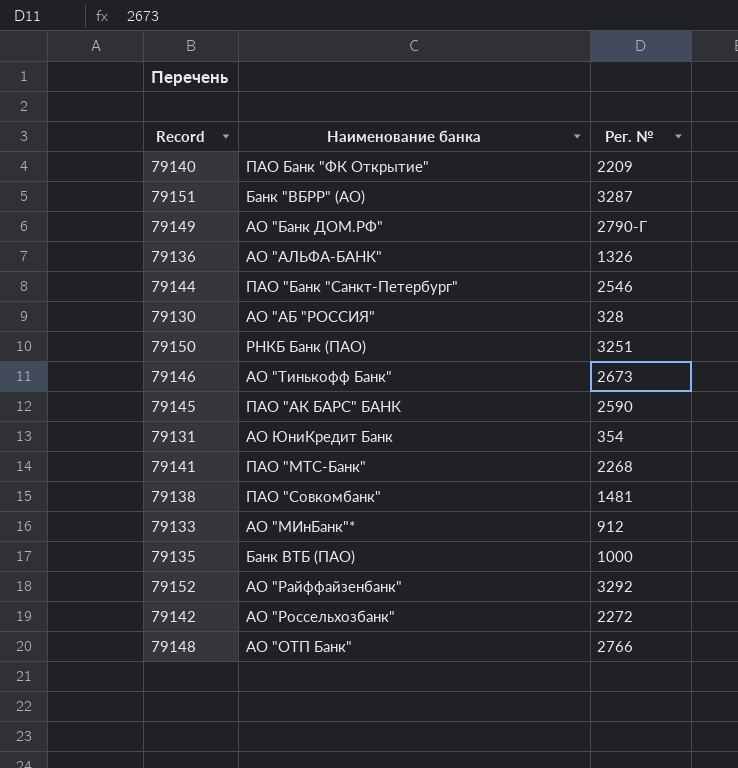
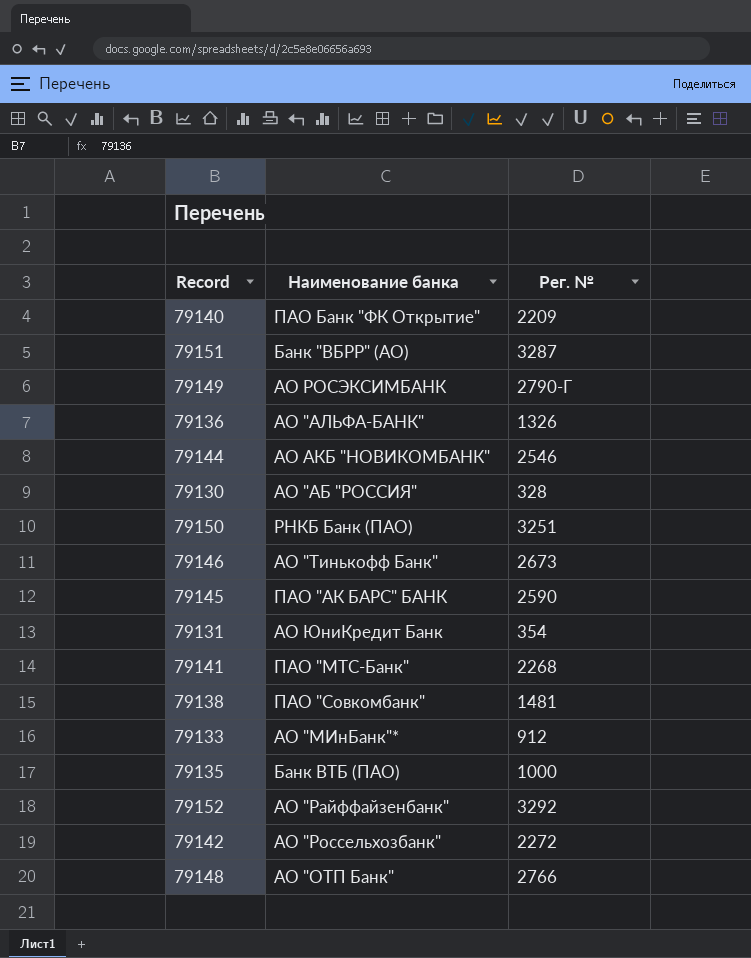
79149 | Наименование банка: АО "Банк ДОМ.РФ" -> АО РОСЭКСИМБАНК
79144 | Наименование банка: ПАО "Банк "Санкт-Петербург" -> АО АКБ "НОВИКОМБАНК"

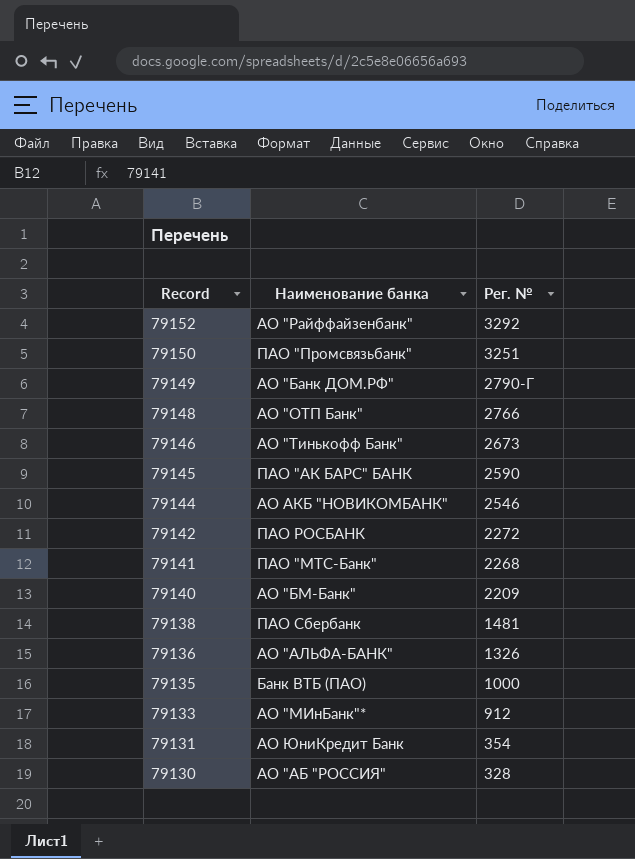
row order: none -> Record descending
row 79151: Банк "ВБРР" (АО) | 3287 -> none
79150 | Наименование банка: РНКБ Банк (ПАО) -> ПАО "Промсвязьбанк"
79149 | Наименование банка: АО РОСЭКСИМБАНК -> АО "Банк ДОМ.РФ"
79142 | Наименование банка: АО "Россельхозбанк" -> ПАО РОСБАНК
79140 | Наименование банка: ПАО Банк "ФК Открытие" -> АО "БМ-Банк"
79138 | Наименование банка: ПАО "Совкомбанк" -> ПАО Сбербанк

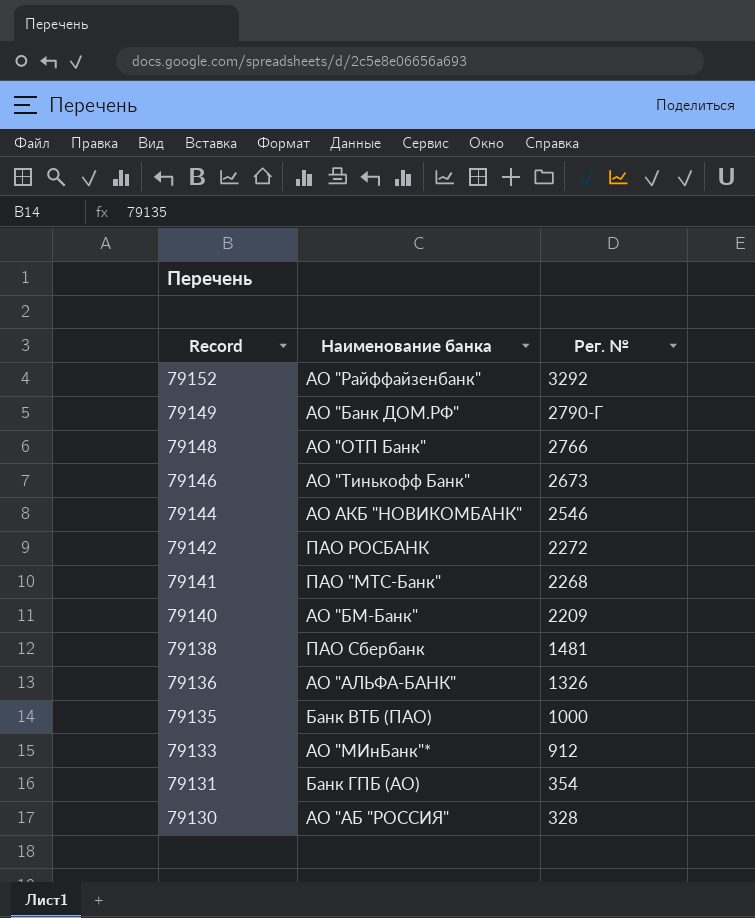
row 79150: ПАО "Промсвязьбанк" | 3251 -> none
row 79145: ПАО "АК БАРС" БАНК | 2590 -> none
79131 | Наименование банка: АО ЮниКредит Банк -> Банк ГПБ (АО)

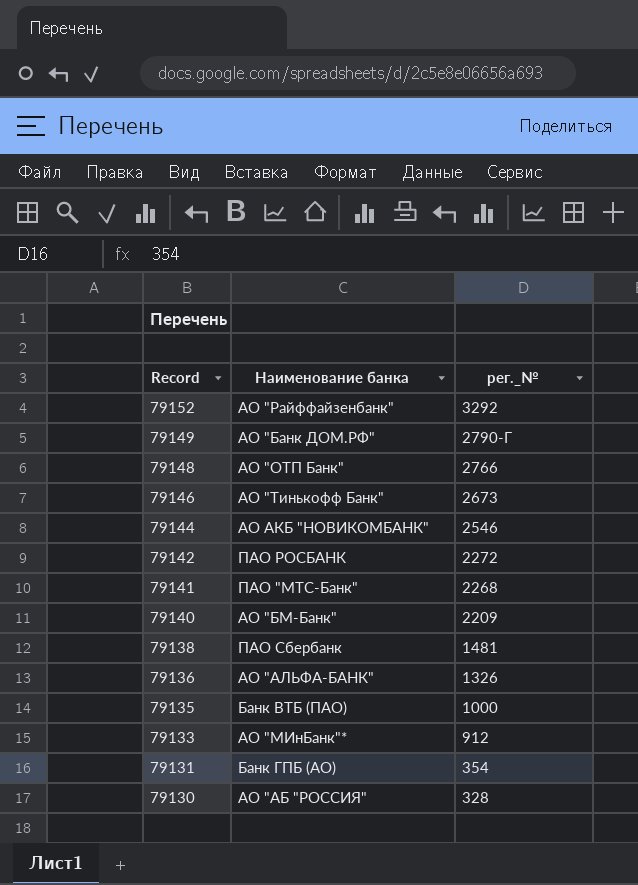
column name: Рег. № -> рег._№

